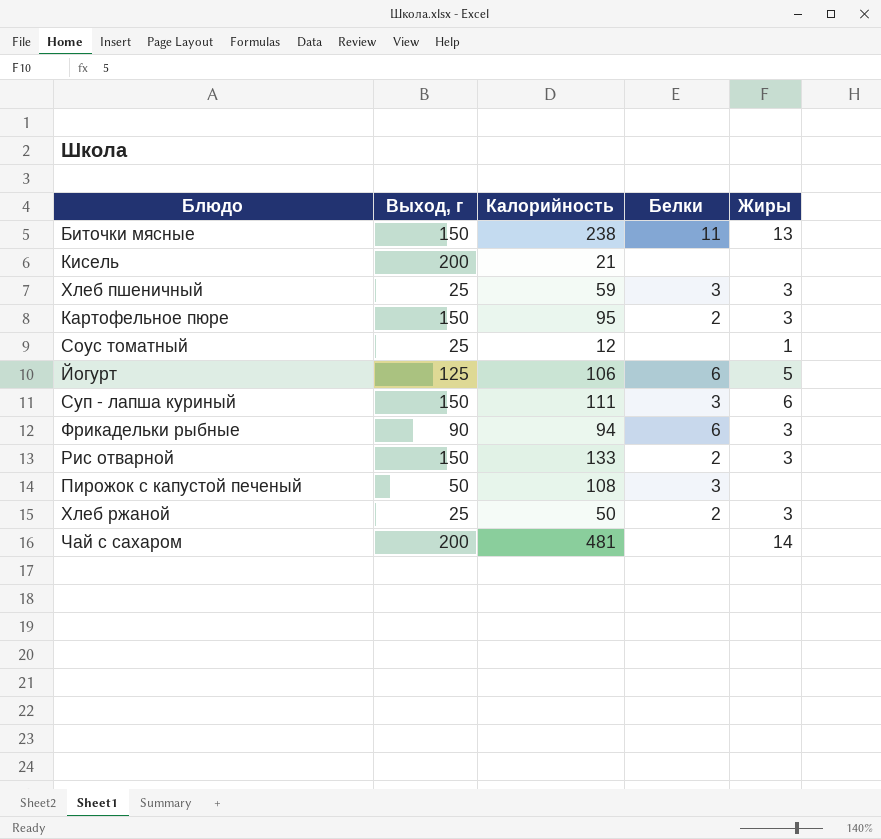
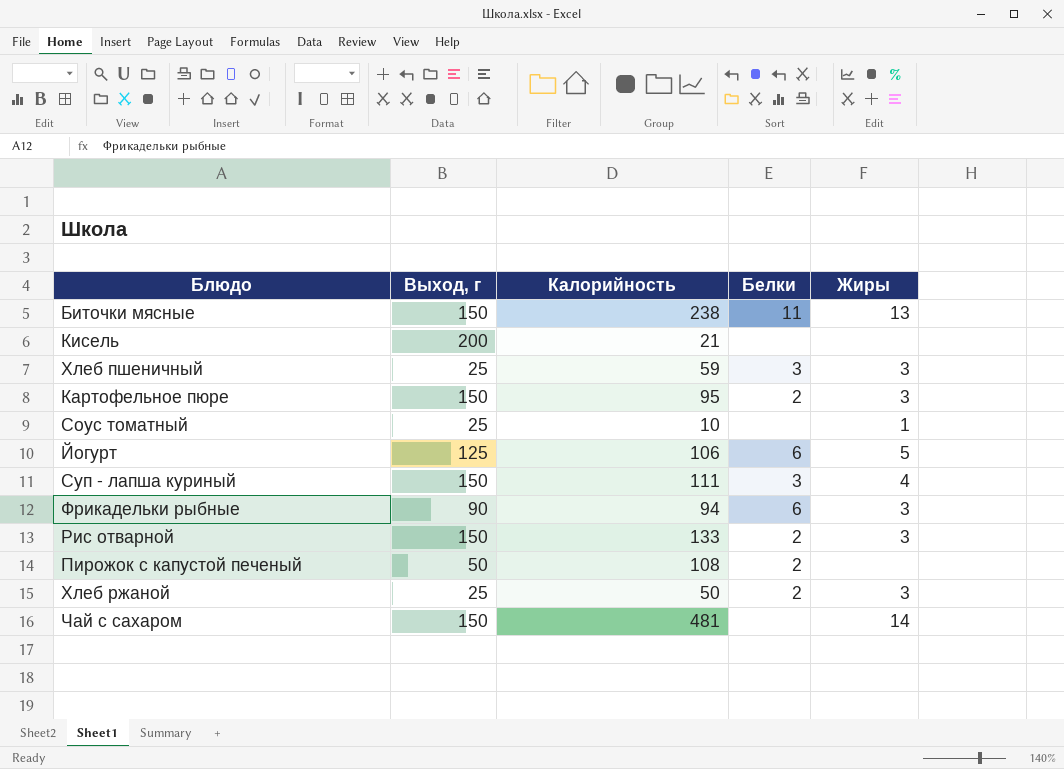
Соус томатный | Калорийность: 12 -> 10
Суп - лапша куриный | Жиры: 6 -> 4
Пирожок с капустой печеный | Белки: 3 -> 2
Чай с сахаром | Выход, г: 200 -> 150

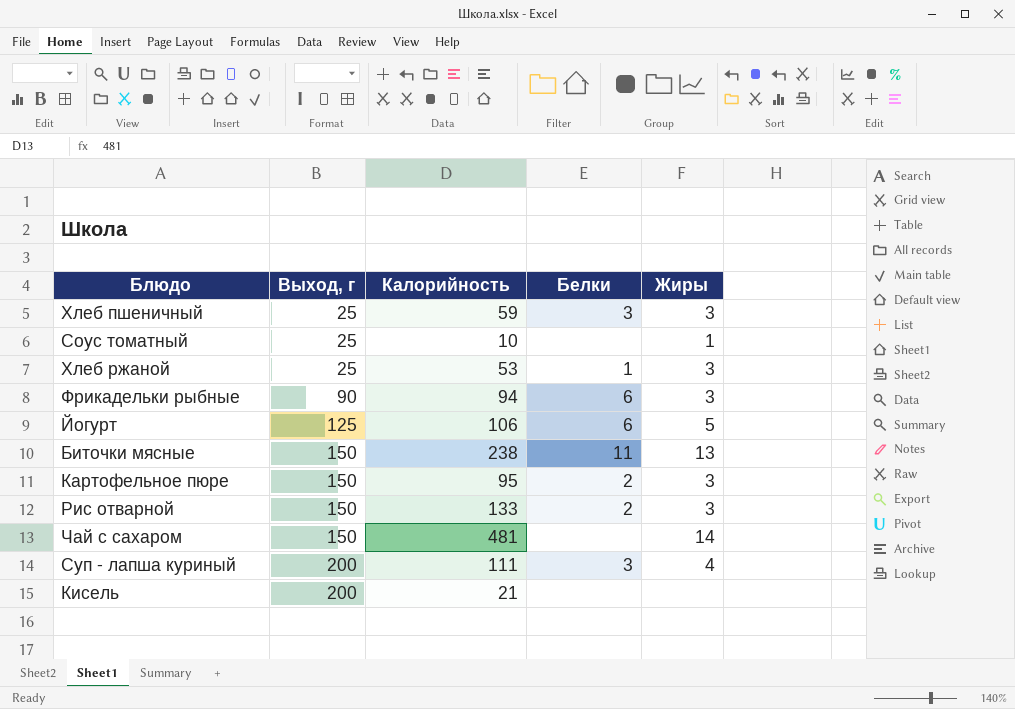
row order: none -> Выход, г ascending
row Пирожок с капустой печеный: 50 | 108 | 2 | none -> none
Хлеб ржаной | Калорийность: 50 -> 53
Хлеб ржаной | Белки: 2 -> 1
Суп - лапша куриный | Выход, г: 150 -> 200

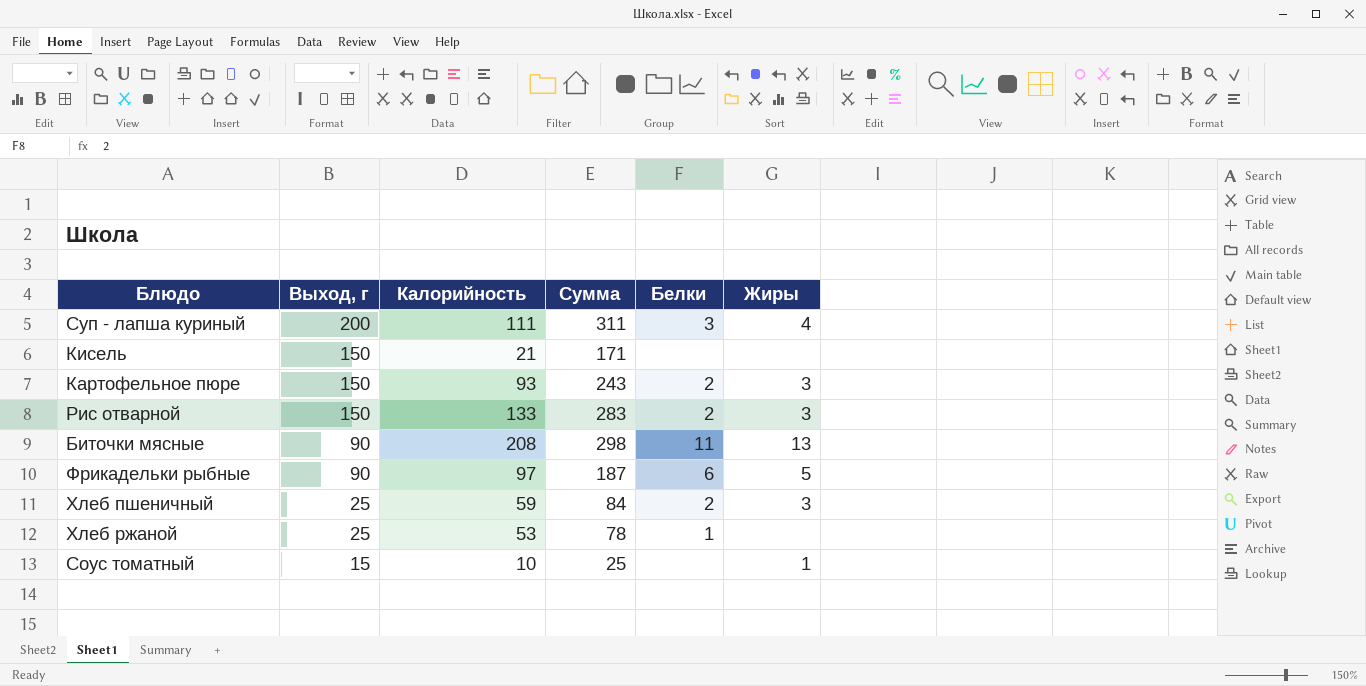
row order: Выход, г ascending -> Выход, г descending
column Сумма | formula: none -> [Выход, г] + [Калорийность]
row Йогурт: 125 | 106 | 6 | 5 -> none
row Чай с сахаром: 150 | 481 | none | 14 -> none
Кисель | Выход, г: 200 -> 150
Картофельное пюре | Калорийность: 95 -> 93
Биточки мясные | Выход, г: 150 -> 90
Биточки мясные | Калорийность: 238 -> 208
Фрикадельки рыбные | Калорийность: 94 -> 97
Фрикадельки рыбные | Жиры: 3 -> 5
Хлеб пшеничный | Белки: 3 -> 2
Хлеб ржаной | Жиры: 3 -> none
Соус томатный | Выход, г: 25 -> 15

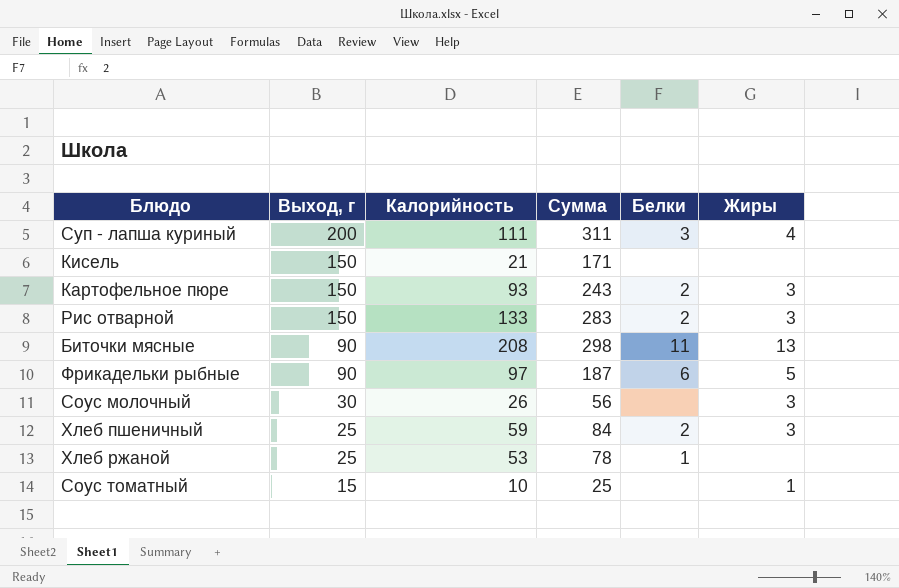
row Соус молочный: none -> 30 | 26 | 56 | none | 3

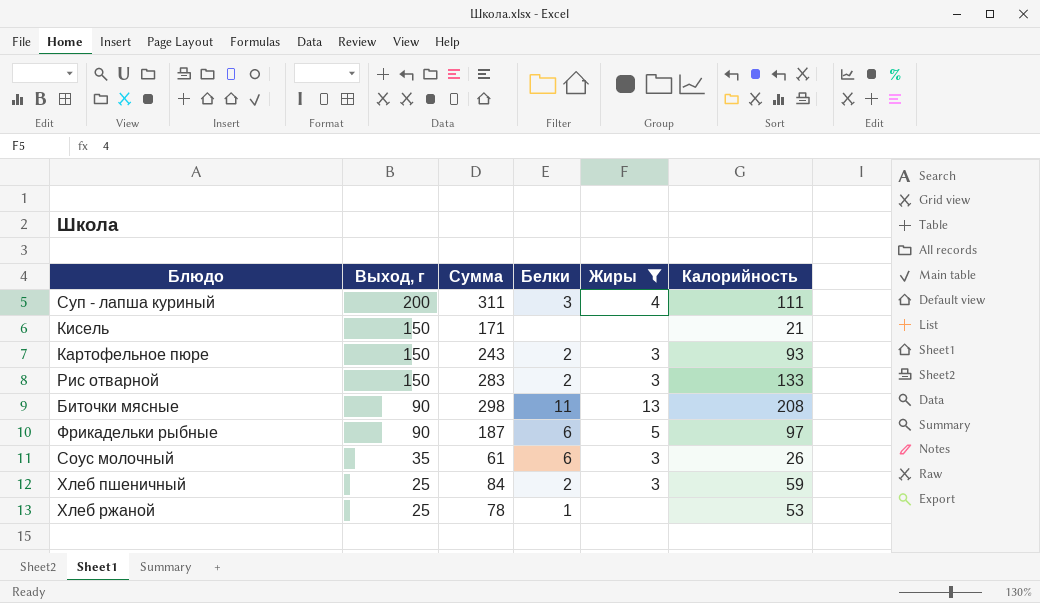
filter: none -> Жиры != 1
column Калорийность | position: 3 -> 6
Соус молочный | Выход, г: 30 -> 35
Соус молочный | Сумма: 56 -> 61
Соус молочный | Белки: none -> 6

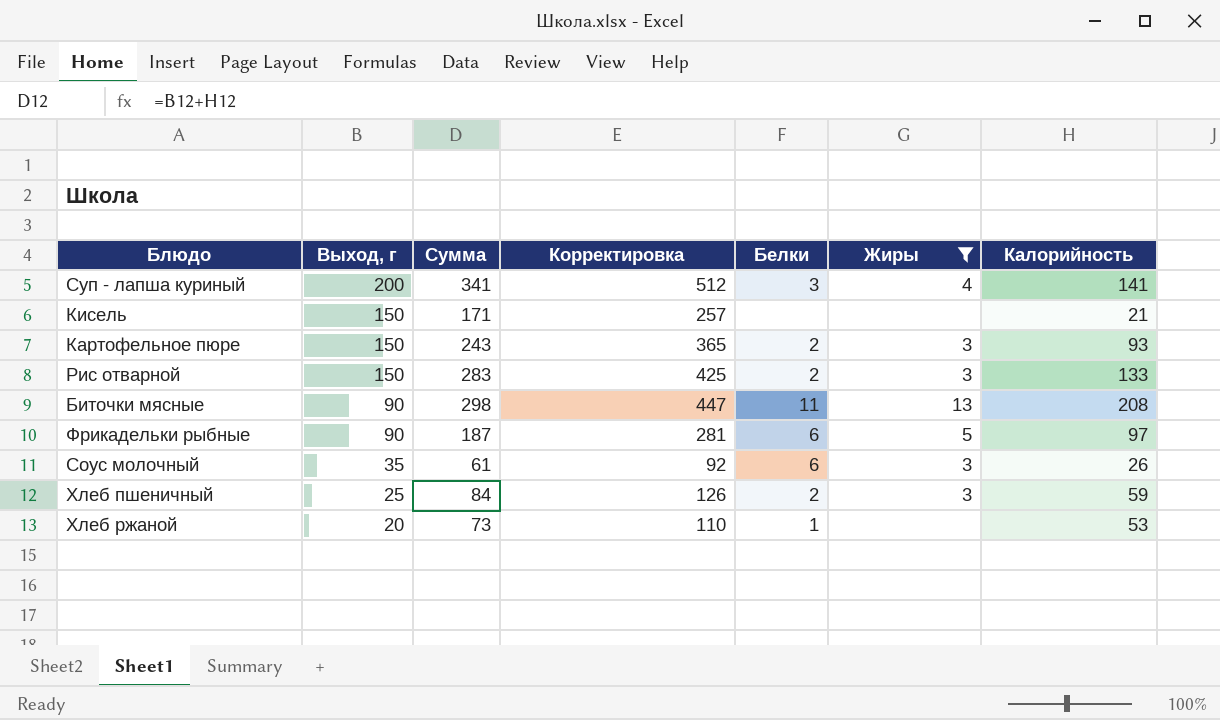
column Корректировка | formula: none -> [Сумма] * 1,5
Суп - лапша куриный | Сумма: 311 -> 341
Суп - лапша куриный | Калорийность: 111 -> 141
Хлеб ржаной | Выход, г: 25 -> 20
Хлеб ржаной | Сумма: 78 -> 73

